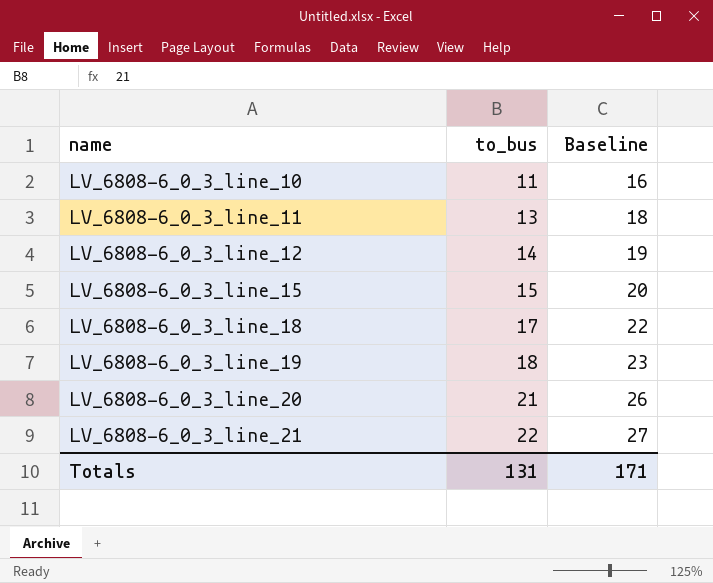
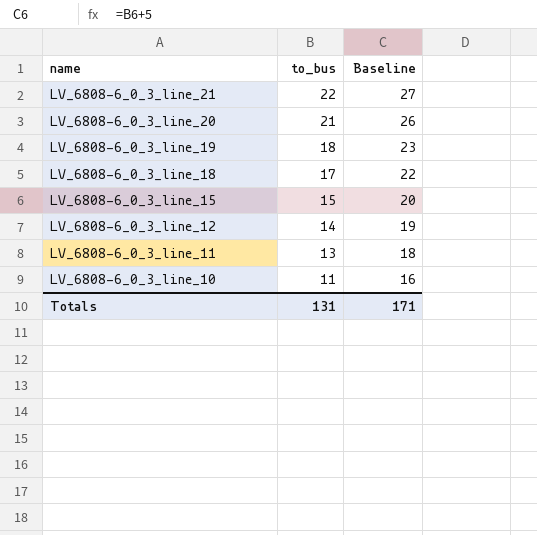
row order: name ascending -> name descending

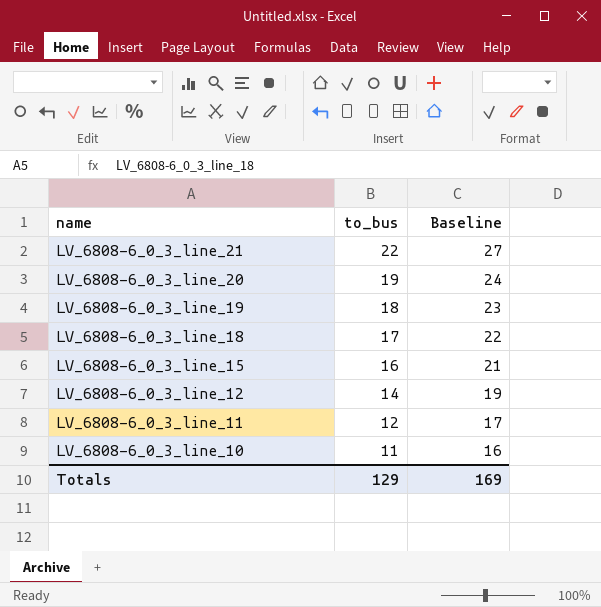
LV_6808-6_0_3_line_20 | to_bus: 21 -> 19
LV_6808-6_0_3_line_20 | Baseline: 26 -> 24
LV_6808-6_0_3_line_15 | to_bus: 15 -> 16
LV_6808-6_0_3_line_15 | Baseline: 20 -> 21
LV_6808-6_0_3_line_11 | to_bus: 13 -> 12
LV_6808-6_0_3_line_11 | Baseline: 18 -> 17
Totals | to_bus: 131 -> 129
Totals | Baseline: 171 -> 169

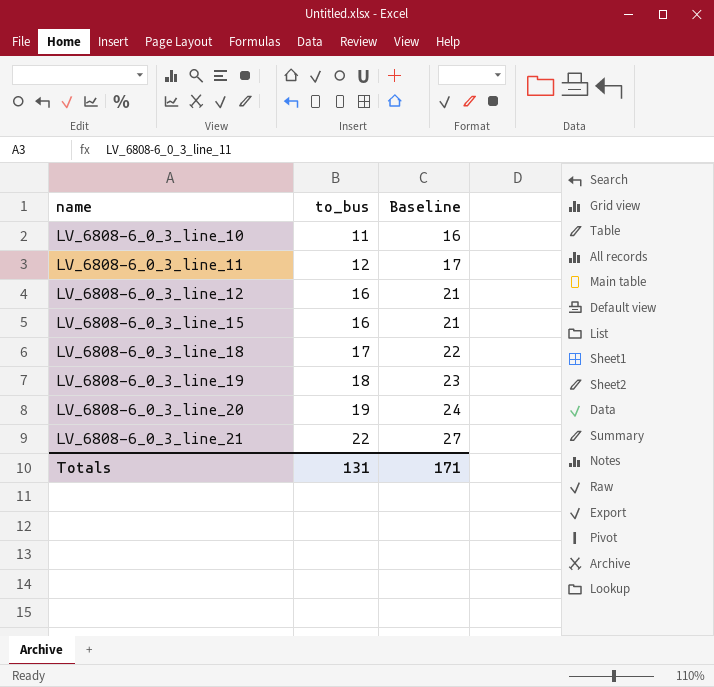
row order: name descending -> name ascending
LV_6808-6_0_3_line_12 | to_bus: 14 -> 16
LV_6808-6_0_3_line_12 | Baseline: 19 -> 21
Totals | to_bus: 129 -> 131
Totals | Baseline: 169 -> 171

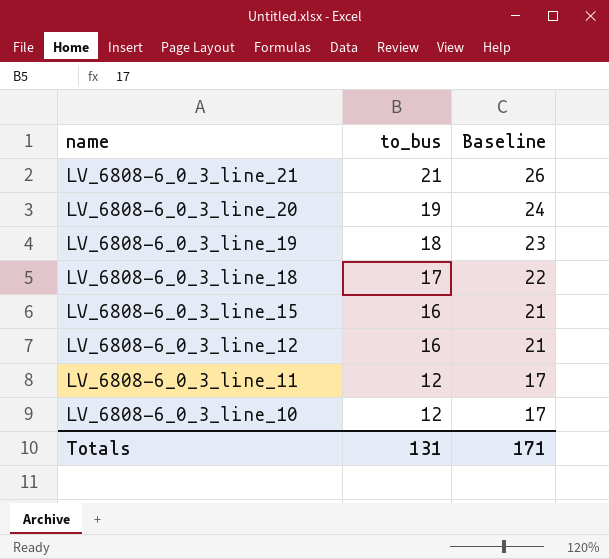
row order: name ascending -> name descending
LV_6808-6_0_3_line_21 | to_bus: 22 -> 21
LV_6808-6_0_3_line_21 | Baseline: 27 -> 26
LV_6808-6_0_3_line_10 | to_bus: 11 -> 12
LV_6808-6_0_3_line_10 | Baseline: 16 -> 17

